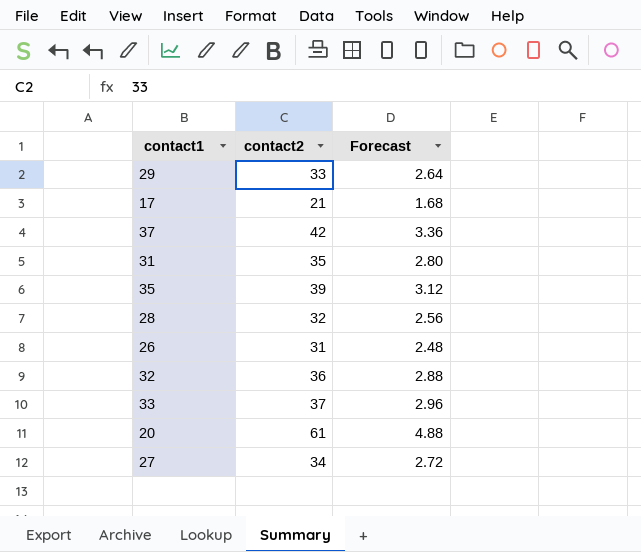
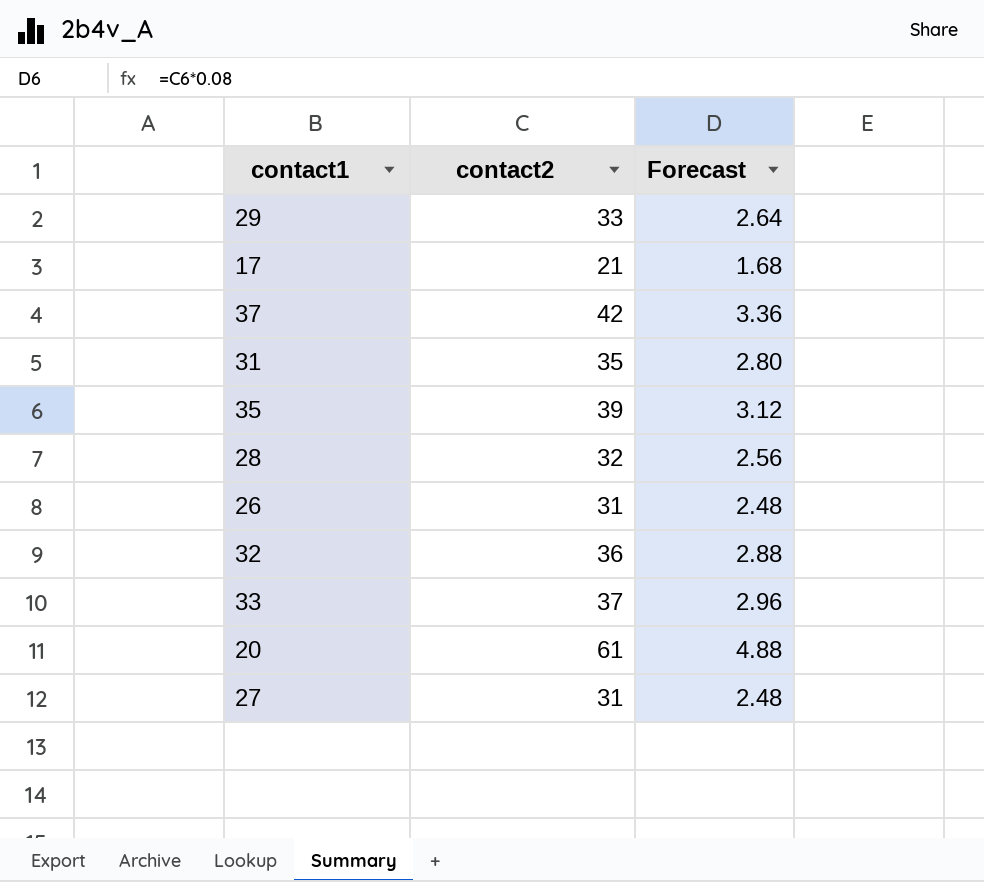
27 | contact2: 34 -> 31
27 | Forecast: 2.72 -> 2.48

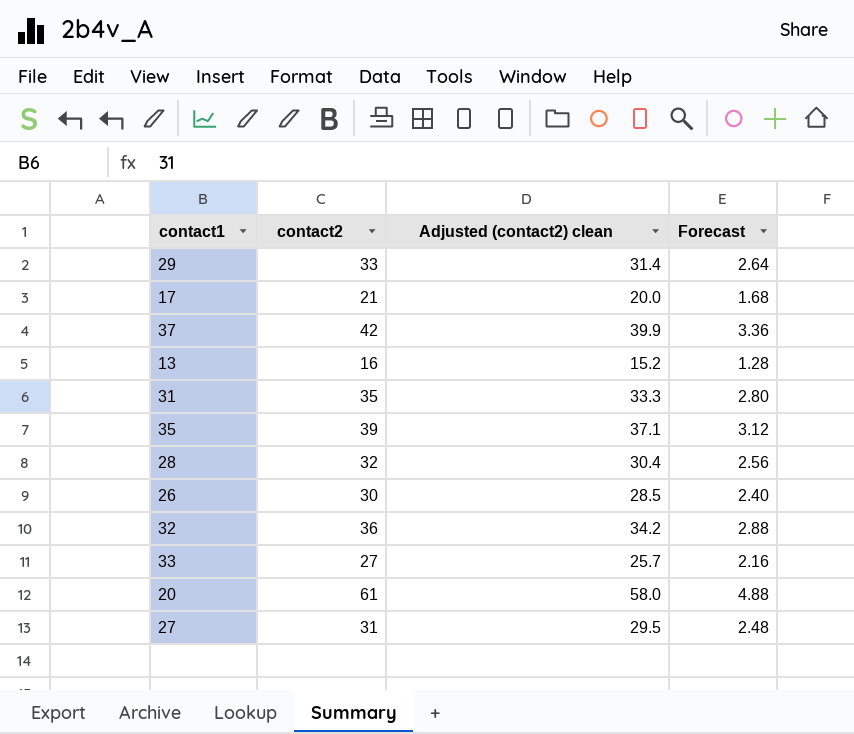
column Adjusted (contact2) clean | formula: none -> [contact2] * 0.95
row 13: none -> 16 | 15.2 | 1.28
26 | contact2: 31 -> 30
26 | Forecast: 2.48 -> 2.40
33 | contact2: 37 -> 27
33 | Forecast: 2.96 -> 2.16

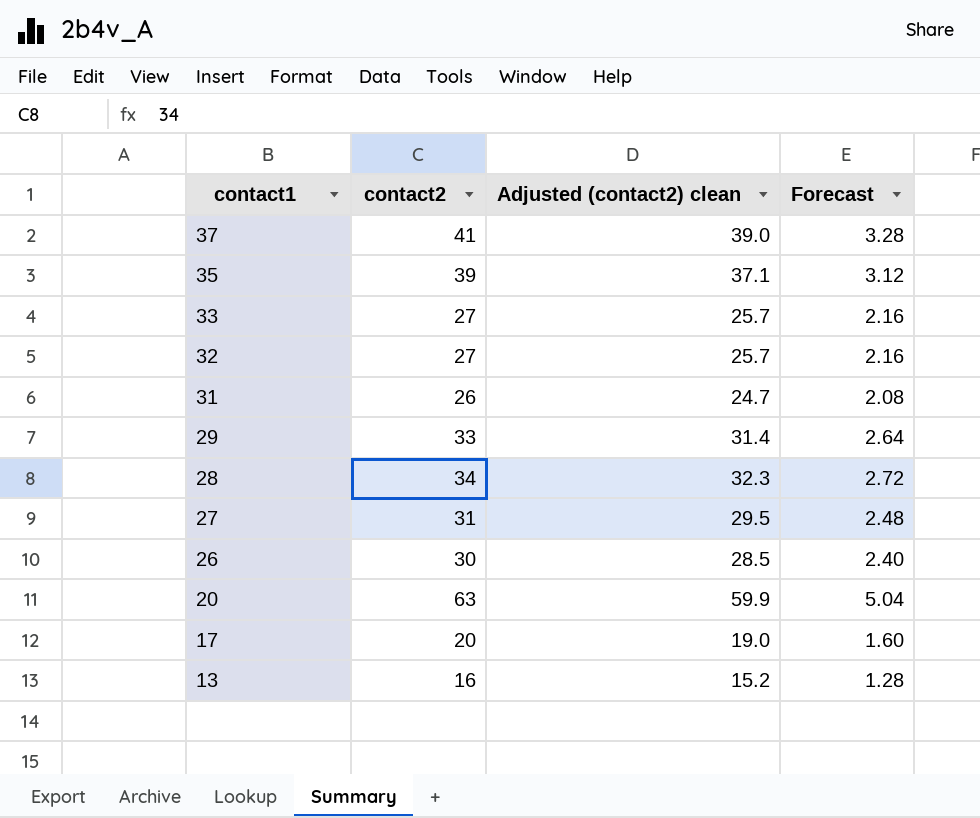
row order: none -> contact1 descending
37 | contact2: 42 -> 41
37 | Adjusted (contact2) clean: 39.9 -> 39.0
37 | Forecast: 3.36 -> 3.28
32 | contact2: 36 -> 27
32 | Adjusted (contact2) clean: 34.2 -> 25.7
32 | Forecast: 2.88 -> 2.16
31 | contact2: 35 -> 26
31 | Adjusted (contact2) clean: 33.3 -> 24.7
31 | Forecast: 2.80 -> 2.08
28 | contact2: 32 -> 34
28 | Adjusted (contact2) clean: 30.4 -> 32.3
28 | Forecast: 2.56 -> 2.72
20 | contact2: 61 -> 63
20 | Adjusted (contact2) clean: 58.0 -> 59.9
20 | Forecast: 4.88 -> 5.04
17 | contact2: 21 -> 20
17 | Adjusted (contact2) clean: 20.0 -> 19.0
17 | Forecast: 1.68 -> 1.60

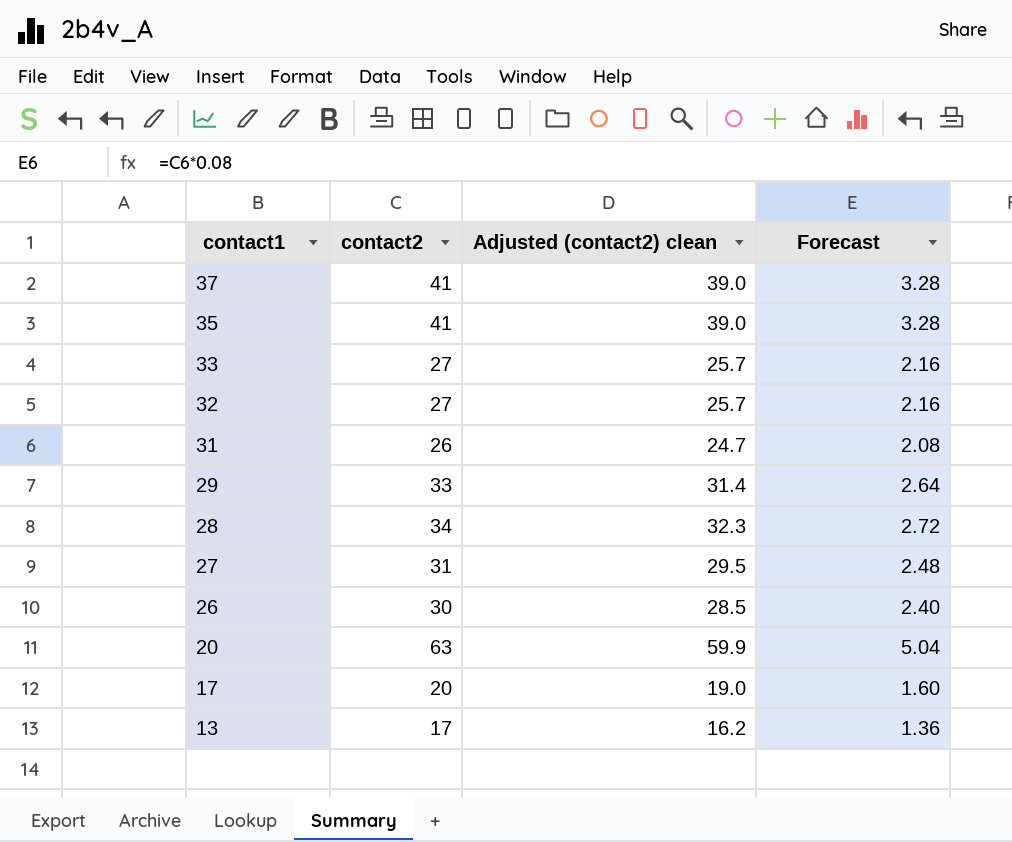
35 | contact2: 39 -> 41
35 | Adjusted (contact2) clean: 37.1 -> 39.0
35 | Forecast: 3.12 -> 3.28
13 | contact2: 16 -> 17
13 | Adjusted (contact2) clean: 15.2 -> 16.2
13 | Forecast: 1.28 -> 1.36

